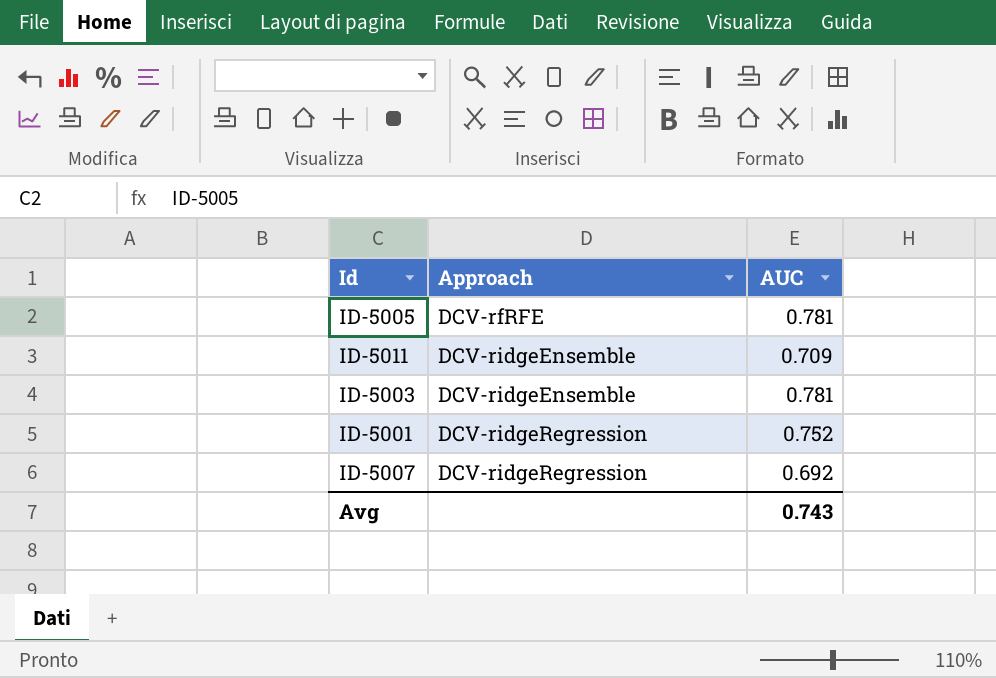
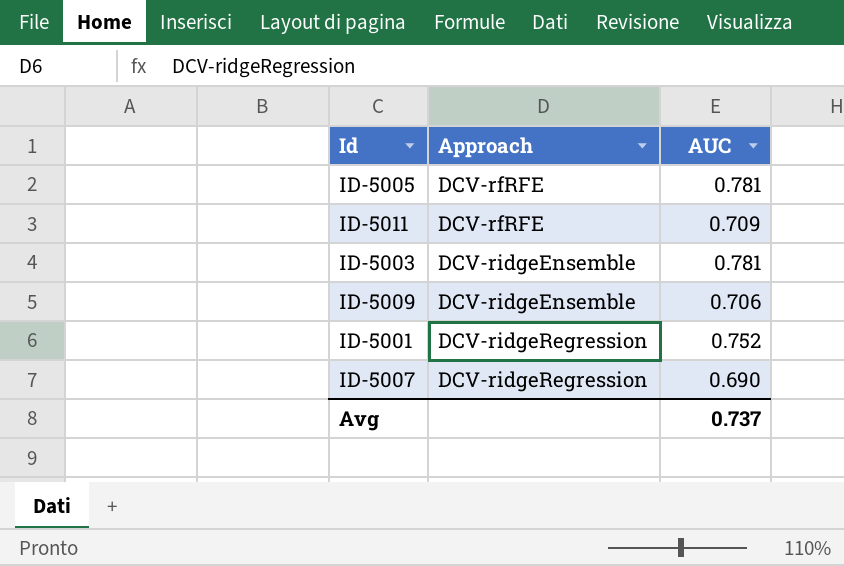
ID-5011 | Approach: DCV-ridgeEnsemble -> DCV-rfRFE
row ID-5009: none -> DCV-ridgeEnsemble | 0.706
ID-5007 | AUC: 0.692 -> 0.690
Avg | AUC: 0.743 -> 0.737

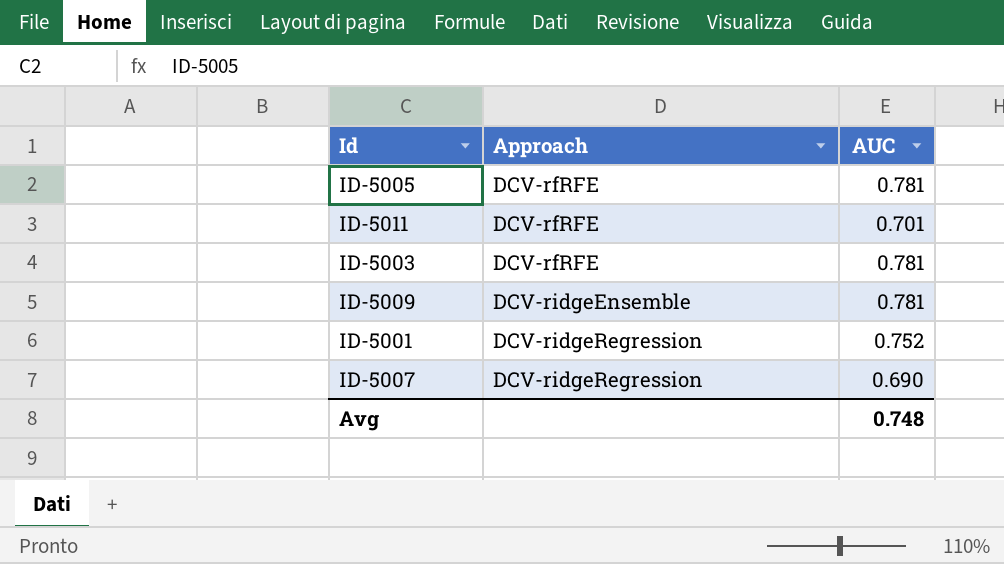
ID-5011 | AUC: 0.709 -> 0.701
ID-5003 | Approach: DCV-ridgeEnsemble -> DCV-rfRFE
ID-5009 | AUC: 0.706 -> 0.781
Avg | AUC: 0.737 -> 0.748

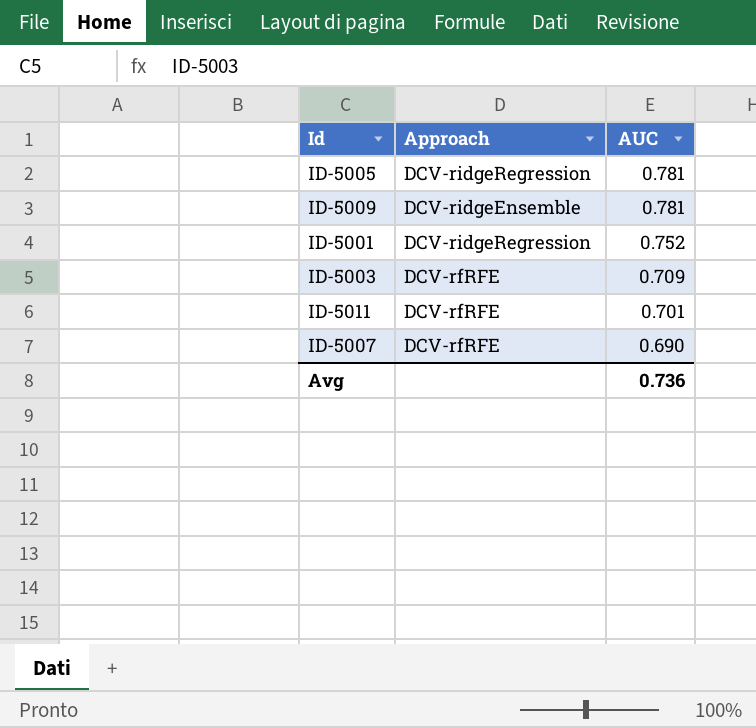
row order: Approach ascending -> AUC descending
ID-5005 | Approach: DCV-rfRFE -> DCV-ridgeRegression
ID-5003 | AUC: 0.781 -> 0.709
ID-5007 | Approach: DCV-ridgeRegression -> DCV-rfRFE
Avg | AUC: 0.748 -> 0.736

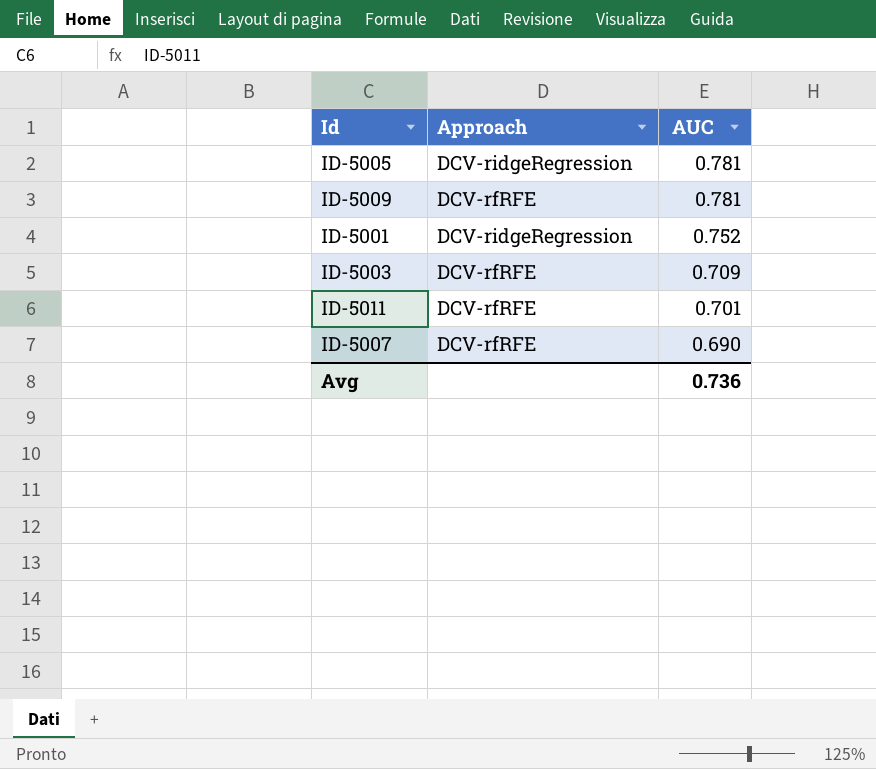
ID-5009 | Approach: DCV-ridgeEnsemble -> DCV-rfRFE

